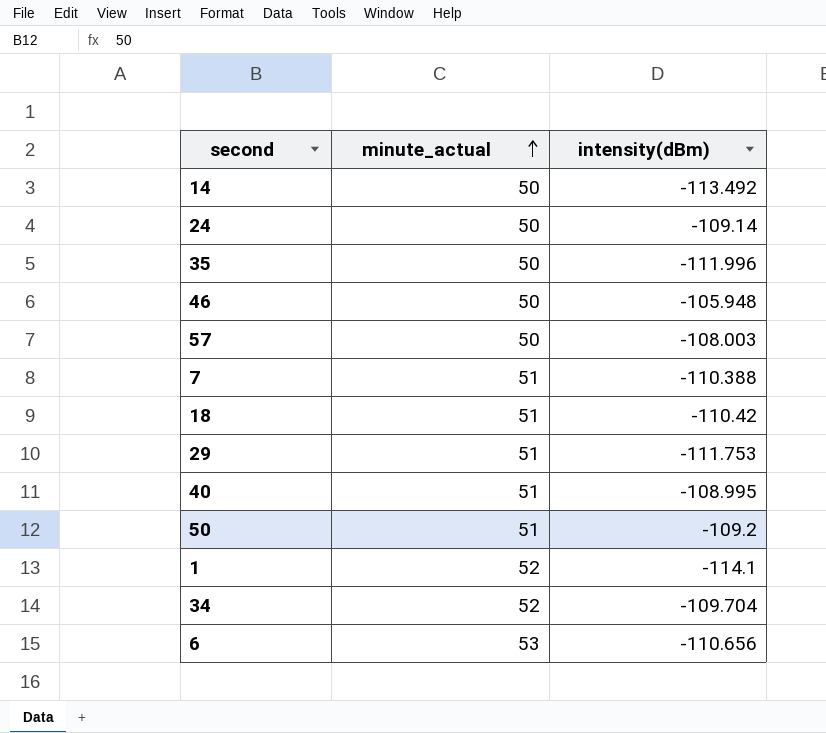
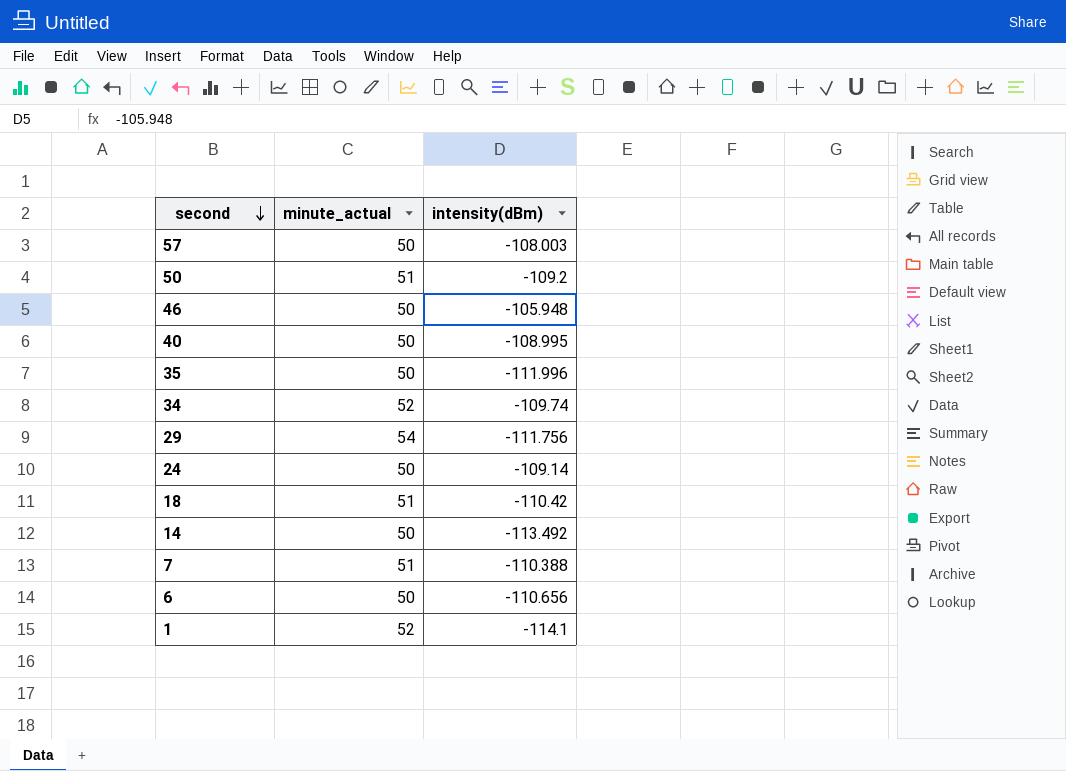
row order: minute_actual ascending -> second descending
40 | minute_actual: 51 -> 50
34 | intensity(dBm): -109.704 -> -109.74
29 | minute_actual: 51 -> 54
29 | intensity(dBm): -111.753 -> -111.756
6 | minute_actual: 53 -> 50

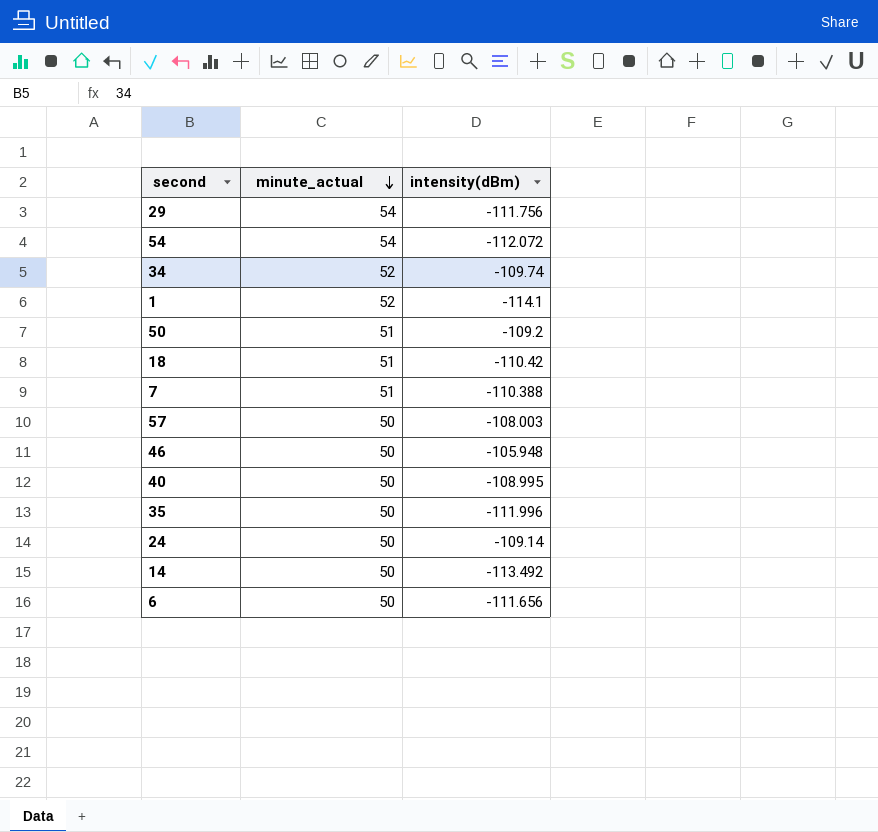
row order: second descending -> minute_actual descending
row 54: none -> 54 | -112.072
6 | intensity(dBm): -110.656 -> -111.656

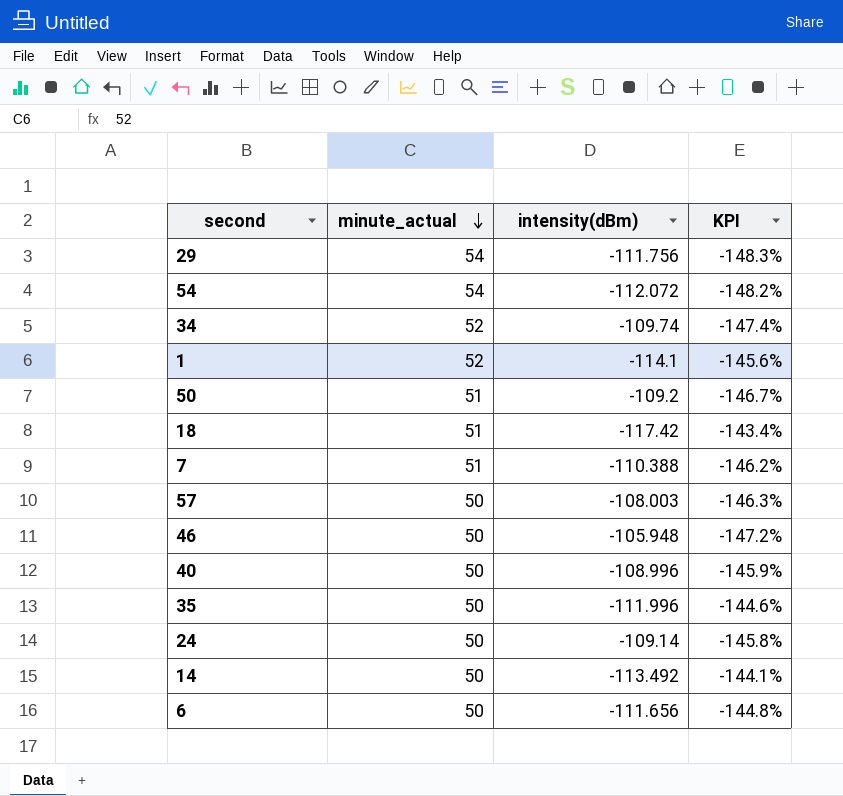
column KPI | formula: none -> ([minute_actual] - [intensity(dBm)]) / [intensity(dBm)]
18 | intensity(dBm): -110.42 -> -117.42
40 | intensity(dBm): -108.995 -> -108.996

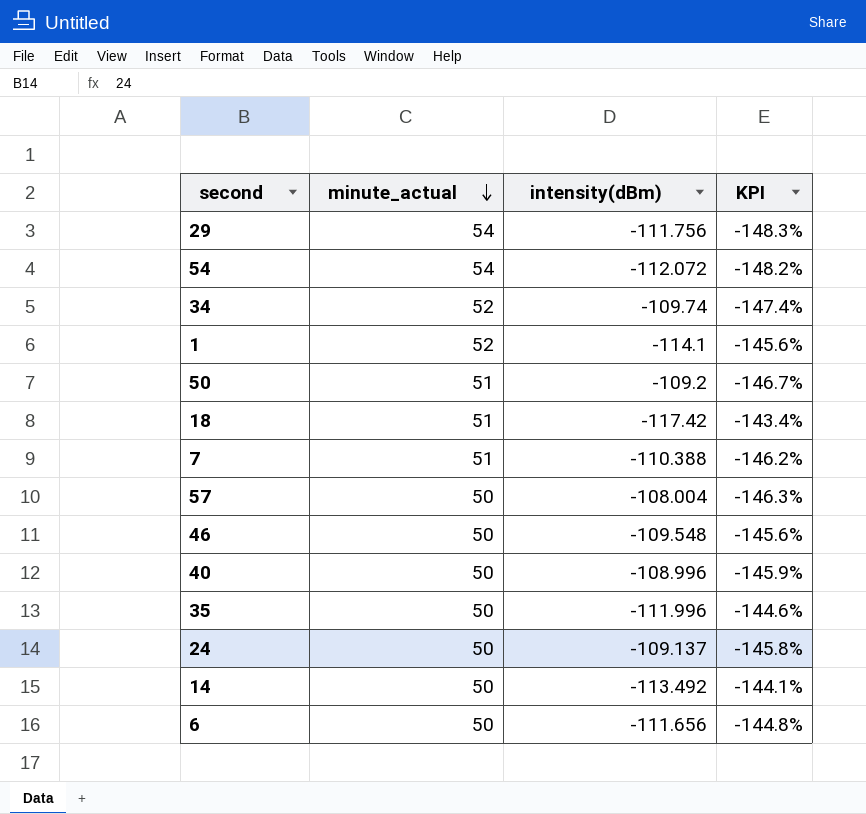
57 | intensity(dBm): -108.003 -> -108.004
46 | intensity(dBm): -105.948 -> -109.548
46 | KPI: -147.2% -> -145.6%
24 | intensity(dBm): -109.14 -> -109.137

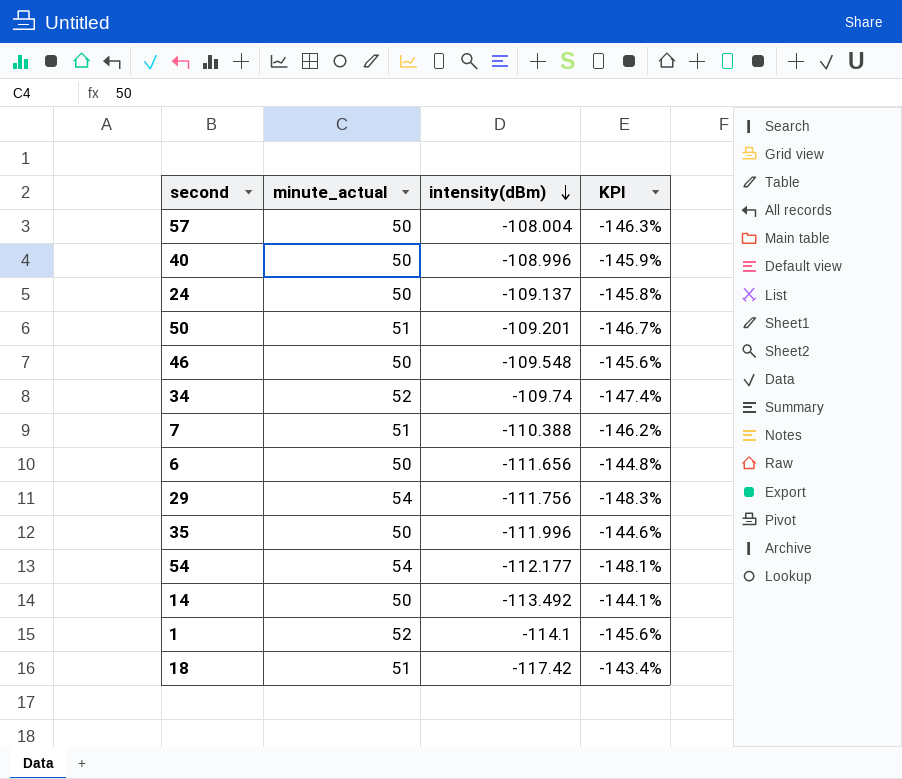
row order: minute_actual descending -> intensity(dBm) descending
50 | intensity(dBm): -109.2 -> -109.201
54 | intensity(dBm): -112.072 -> -112.177
54 | KPI: -148.2% -> -148.1%

